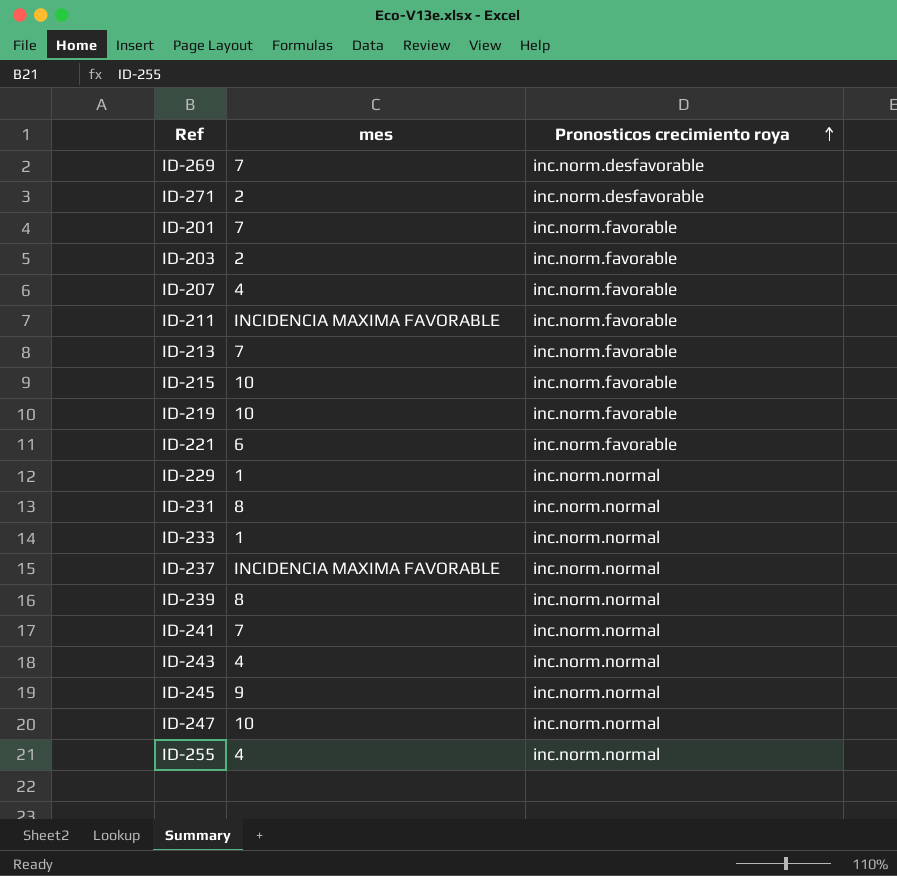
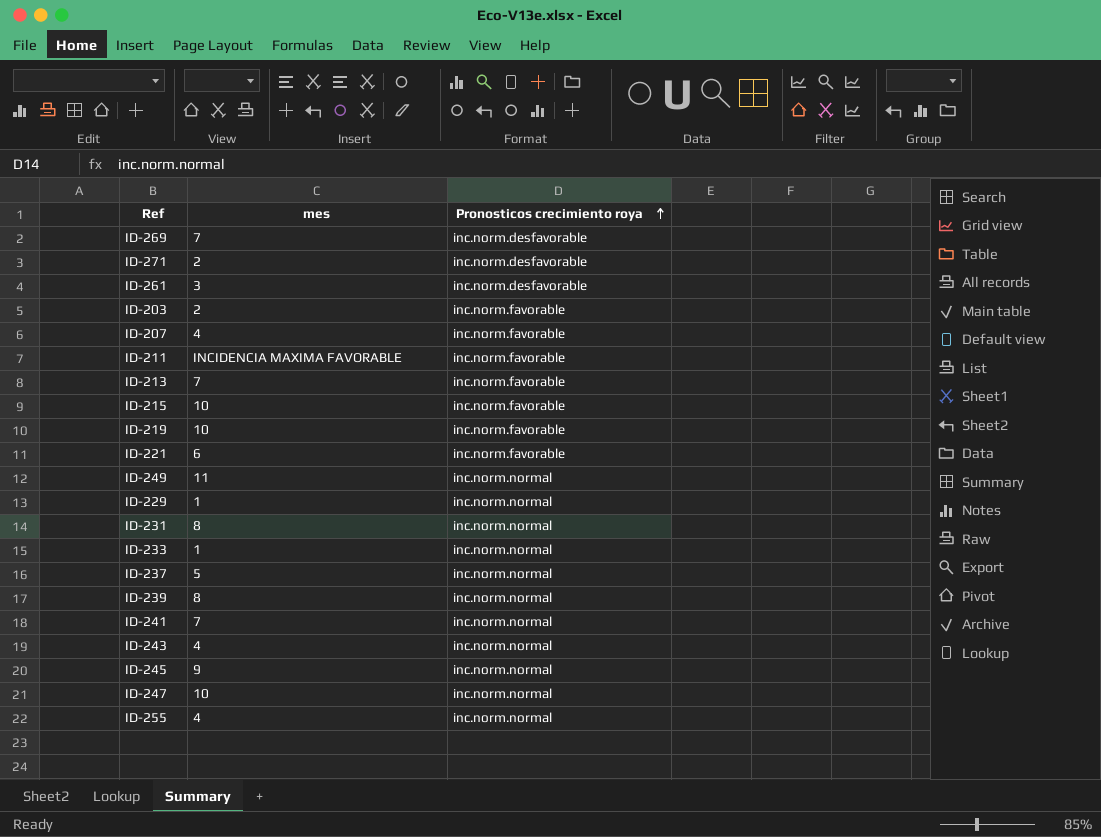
row ID-201: 7 | inc.norm.favorable -> none
row ID-261: none -> 3 | inc.norm.desfavorable
row ID-249: none -> 11 | inc.norm.normal
ID-237 | mes: INCIDENCIA MAXIMA FAVORABLE -> 5

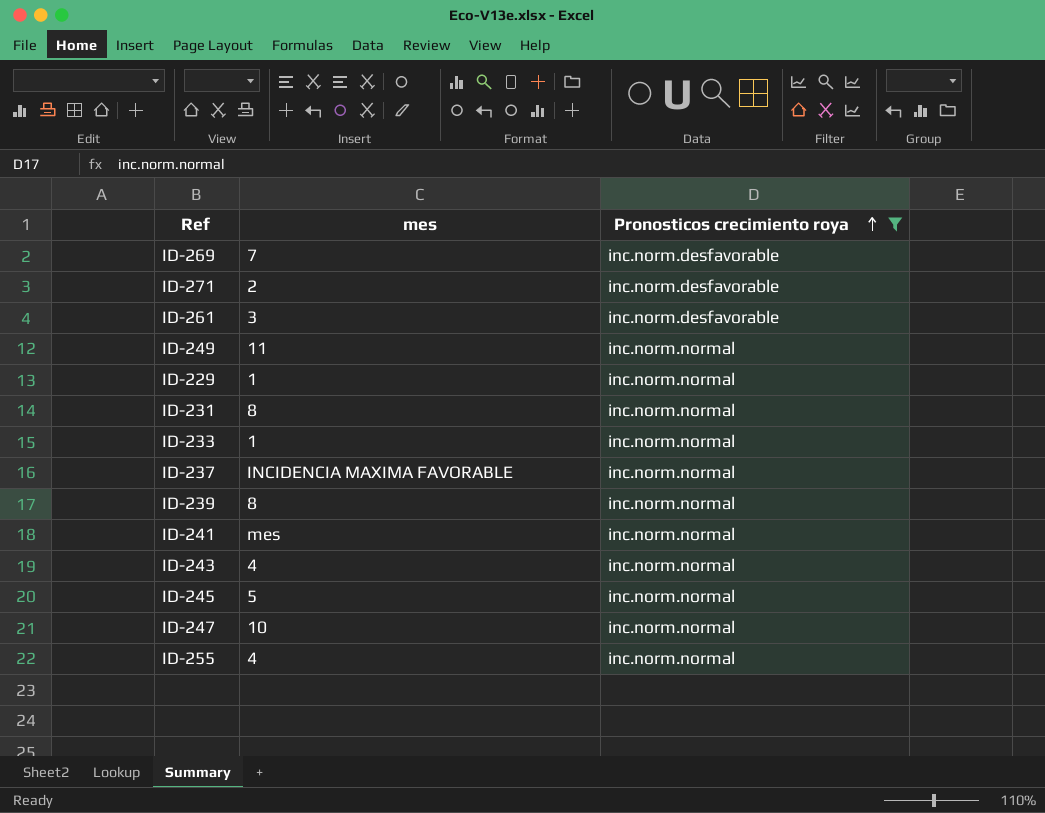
filter: none -> Pronosticos crecimiento roya != inc.norm.favorable
ID-237 | mes: 5 -> INCIDENCIA MAXIMA FAVORABLE
ID-241 | mes: 7 -> mes
ID-245 | mes: 9 -> 5

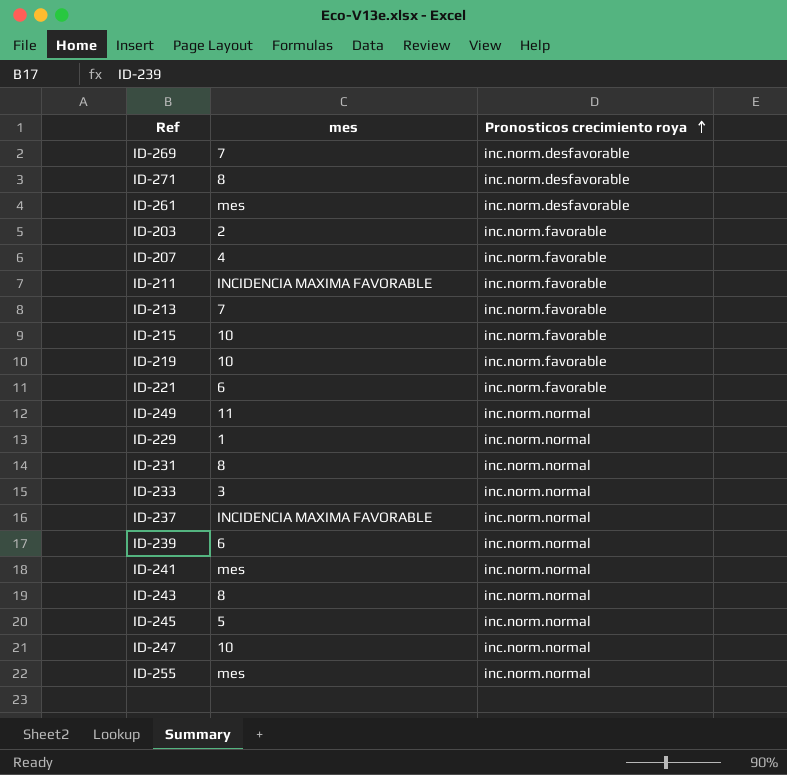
filter: Pronosticos crecimiento roya != inc.norm.favorable -> none
ID-271 | mes: 2 -> 8
ID-261 | mes: 3 -> mes
ID-233 | mes: 1 -> 3
ID-239 | mes: 8 -> 6
ID-243 | mes: 4 -> 8
ID-255 | mes: 4 -> mes

